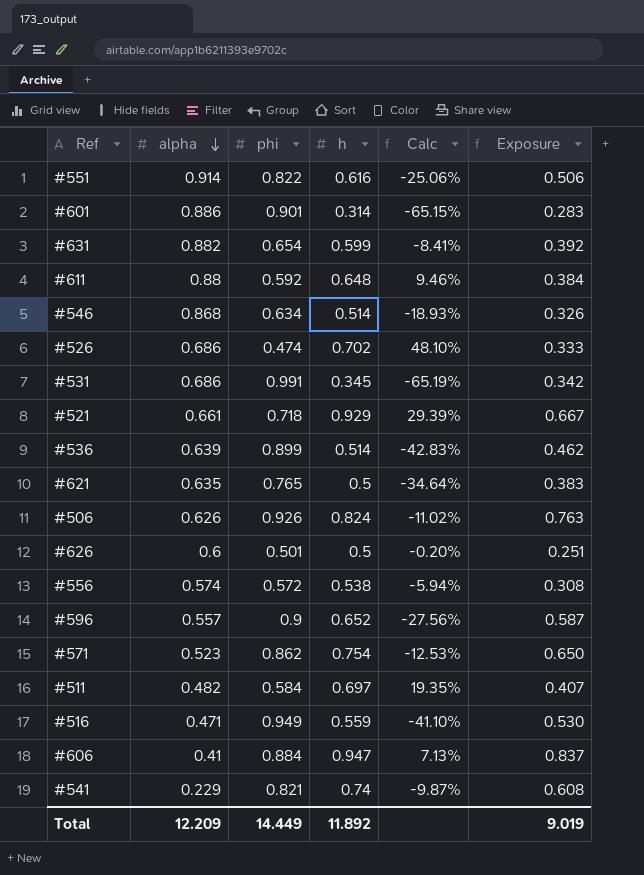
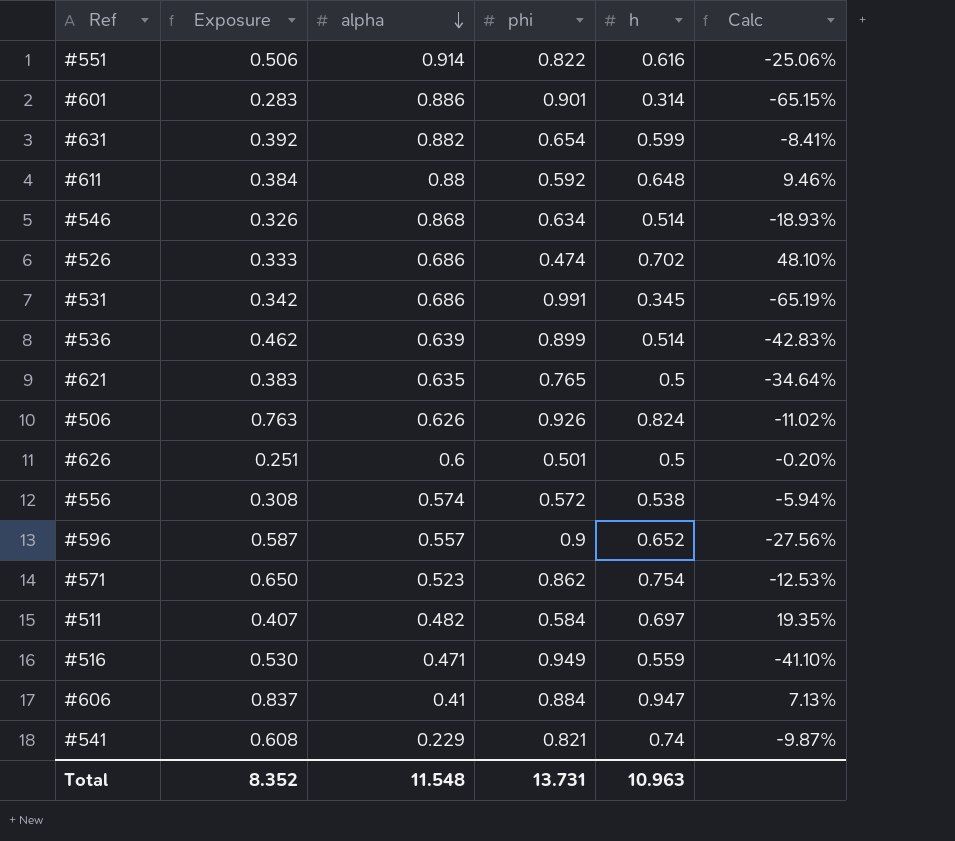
column Exposure | position: 6 -> 2
row #521: 0.661 | 0.718 | 0.929 | 29.39% | 0.667 -> none
Total | Exposure: 9.019 -> 8.352
Total | alpha: 12.209 -> 11.548
Total | phi: 14.449 -> 13.731
Total | h: 11.892 -> 10.963

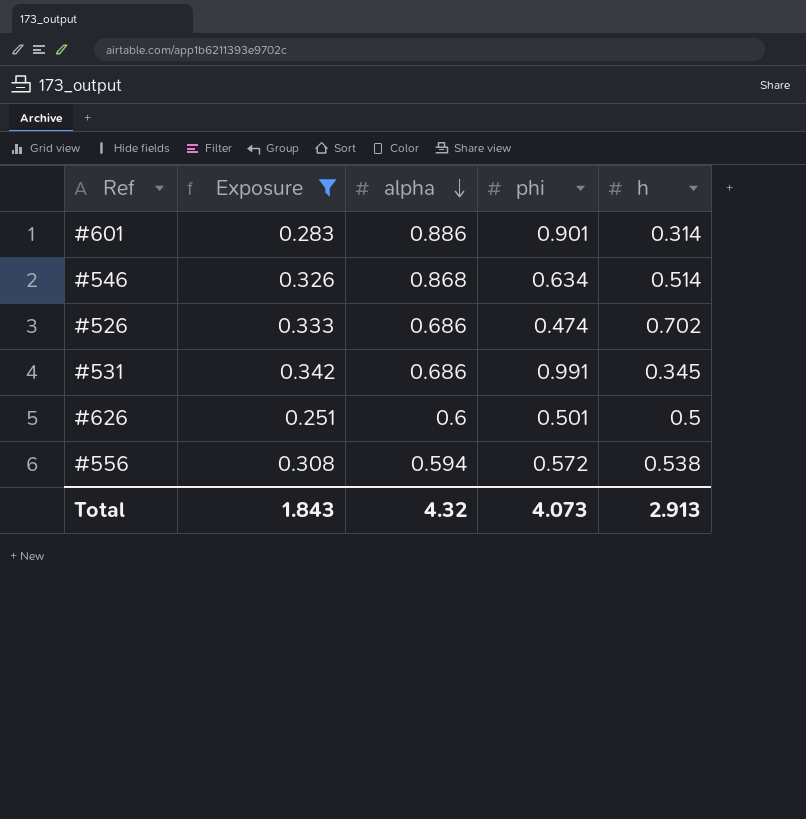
filter: none -> Exposure <= 0.342
column Calc | formula: ([h] - [phi]) / [phi] -> none
#556 | alpha: 0.574 -> 0.594
Total | Exposure: 8.352 -> 1.843
Total | alpha: 11.548 -> 4.32
Total | phi: 13.731 -> 4.073
Total | h: 10.963 -> 2.913

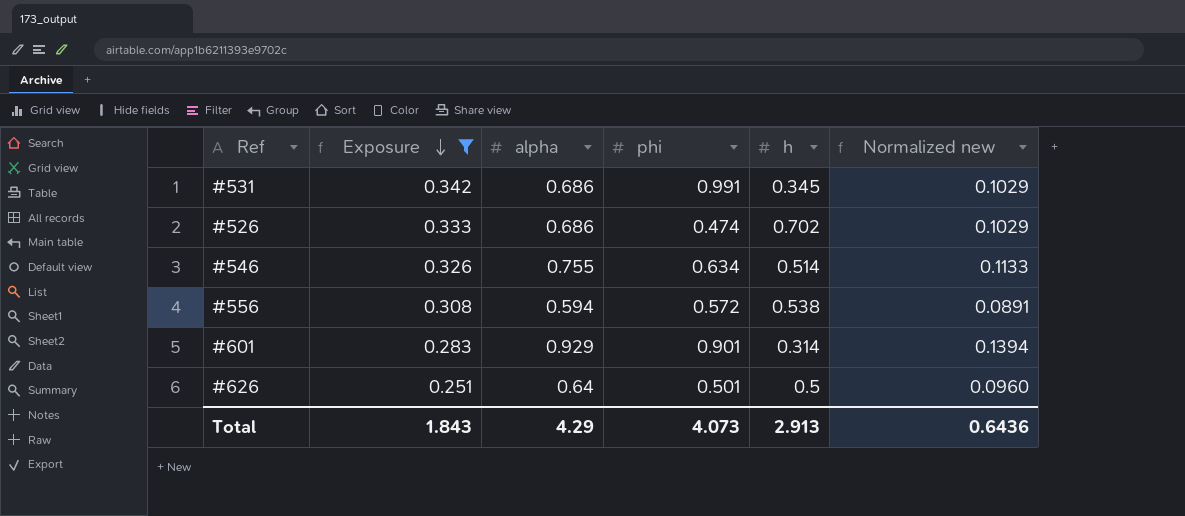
row order: alpha descending -> Exposure descending
column Normalized new | formula: none -> [alpha] * 0.15
#546 | alpha: 0.868 -> 0.755
#601 | alpha: 0.886 -> 0.929
#626 | alpha: 0.6 -> 0.64
Total | alpha: 4.32 -> 4.29

